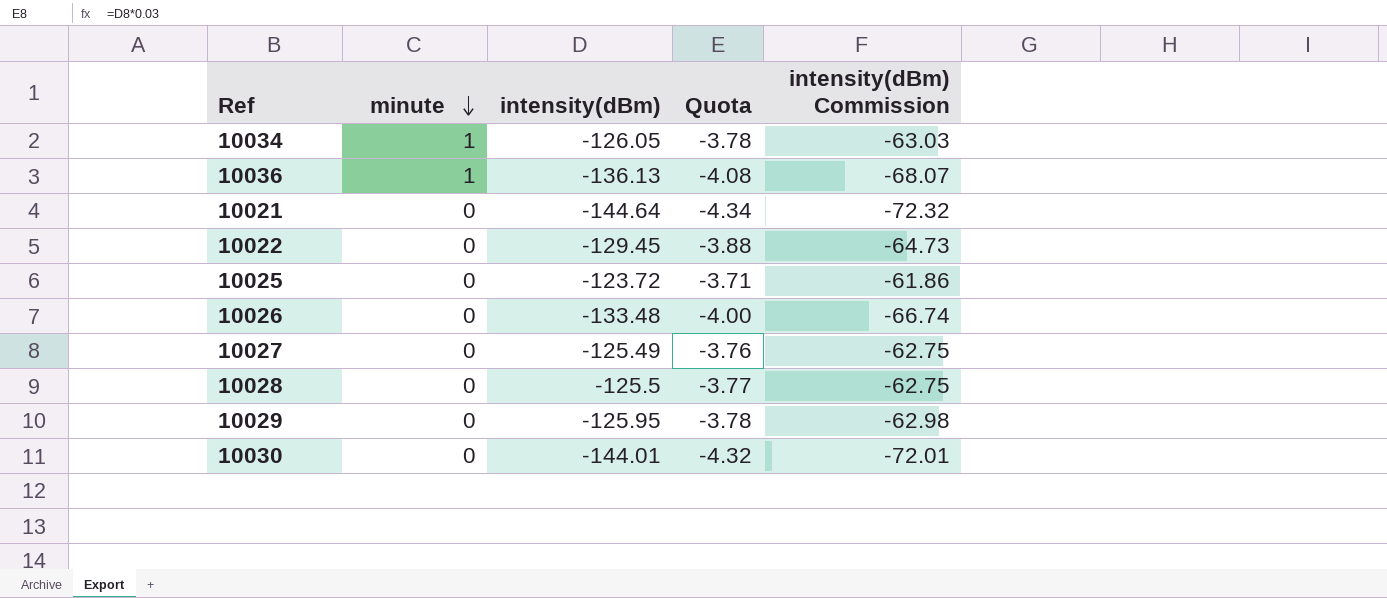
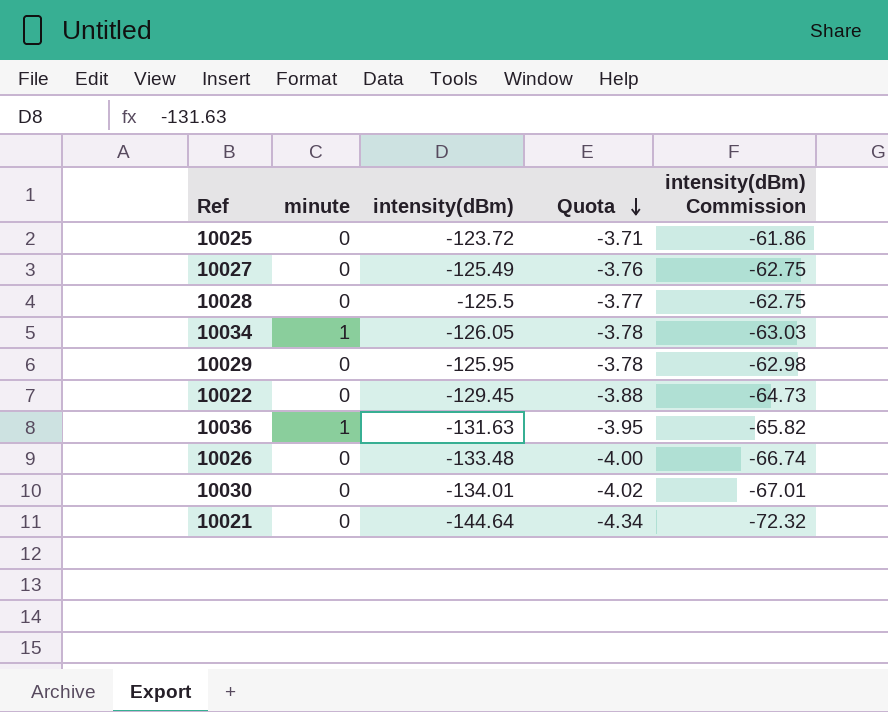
row order: minute descending -> Quota descending
10036 | intensity(dBm): -136.13 -> -131.63
10036 | Quota: -4.08 -> -3.95
10036 | intensity(dBm) Commission: -68.07 -> -65.82
10030 | intensity(dBm): -144.01 -> -134.01
10030 | Quota: -4.32 -> -4.02
10030 | intensity(dBm) Commission: -72.01 -> -67.01

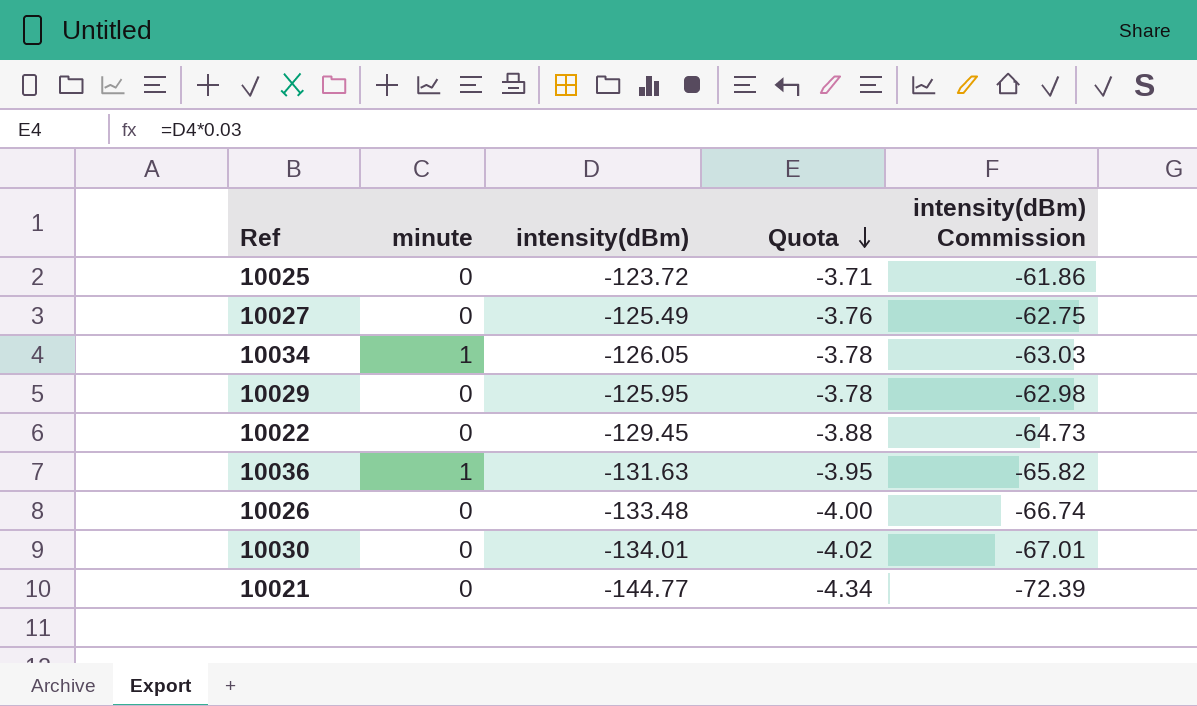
row 10028: 0 | -125.5 | -3.77 | -62.75 -> none
10021 | intensity(dBm): -144.64 -> -144.77
10021 | intensity(dBm) Commission: -72.32 -> -72.39

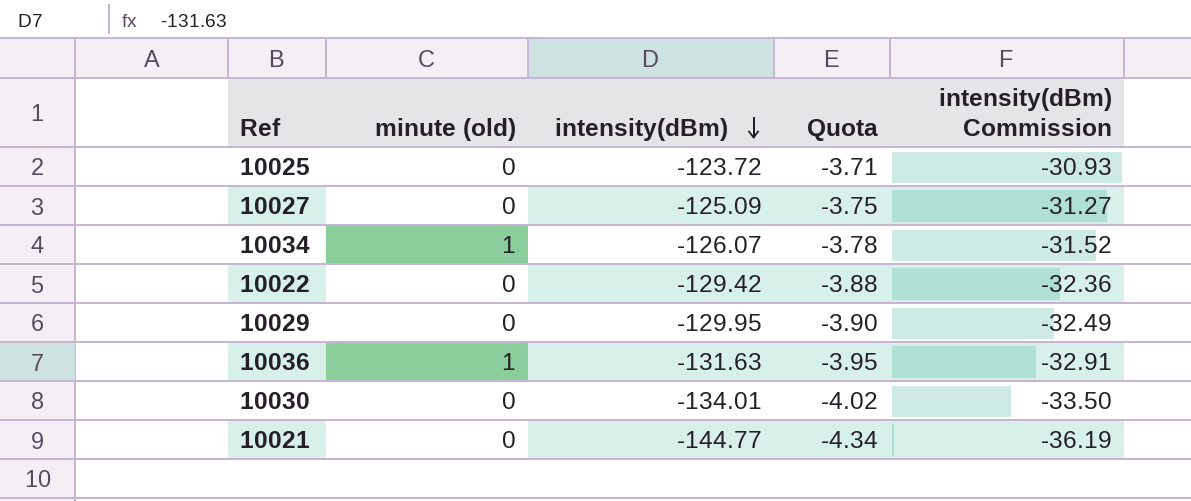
row order: Quota descending -> intensity(dBm) descending
column name: minute -> minute (old)
column intensity(dBm) Commission | formula: [intensity(dBm)] * 0.5 -> [intensity(dBm)] * 0.25
row 10026: 0 | -133.48 | -4.00 | -66.74 -> none
10027 | intensity(dBm): -125.49 -> -125.09
10027 | Quota: -3.76 -> -3.75
10034 | intensity(dBm): -126.05 -> -126.07
10022 | intensity(dBm): -129.45 -> -129.42
10029 | intensity(dBm): -125.95 -> -129.95
10029 | Quota: -3.78 -> -3.90

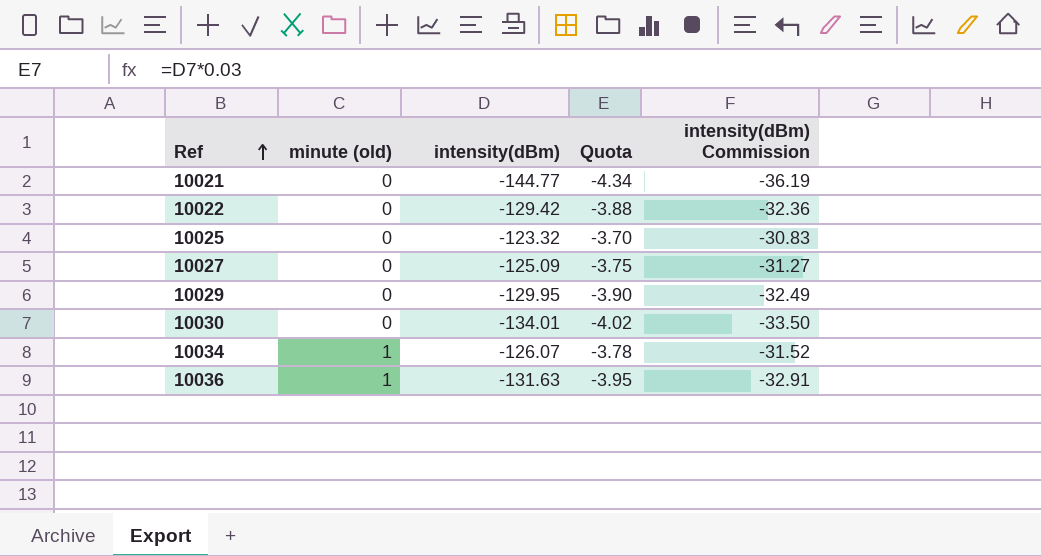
row order: intensity(dBm) descending -> Ref ascending
10025 | intensity(dBm): -123.72 -> -123.32
10025 | Quota: -3.71 -> -3.70
10025 | intensity(dBm) Commission: -30.93 -> -30.83

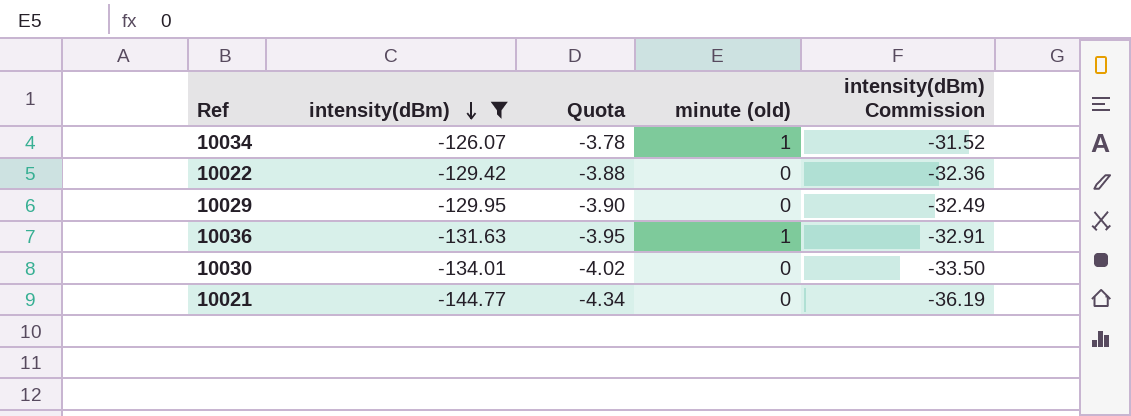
filter: none -> intensity(dBm) <= -126.07
row order: Ref ascending -> intensity(dBm) descending
column minute (old) | position: 2 -> 4

